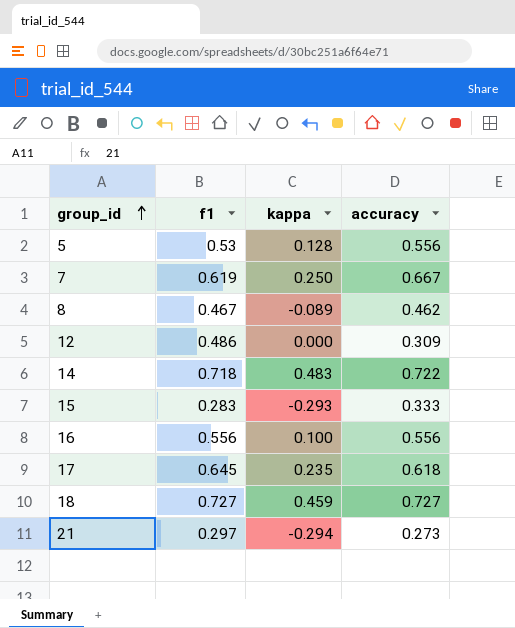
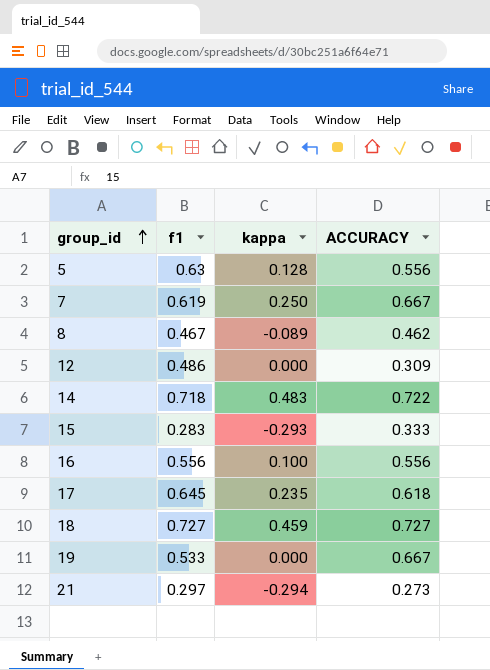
column name: accuracy -> ACCURACY
5 | f1: 0.53 -> 0.63
row 19: none -> 0.533 | 0.000 | 0.667

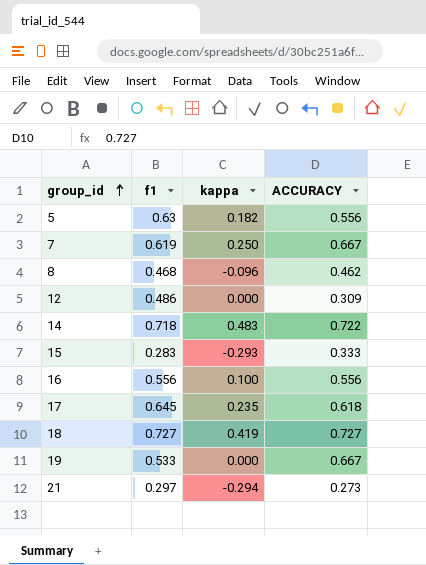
5 | kappa: 0.128 -> 0.182
8 | f1: 0.467 -> 0.468
8 | kappa: -0.089 -> -0.096
18 | kappa: 0.459 -> 0.419

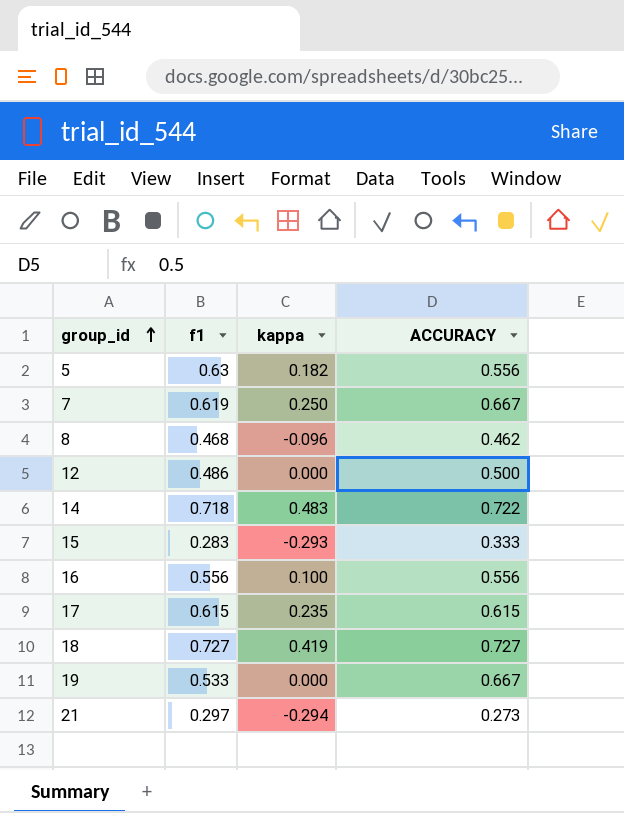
12 | ACCURACY: 0.309 -> 0.500
17 | f1: 0.645 -> 0.615
17 | ACCURACY: 0.618 -> 0.615

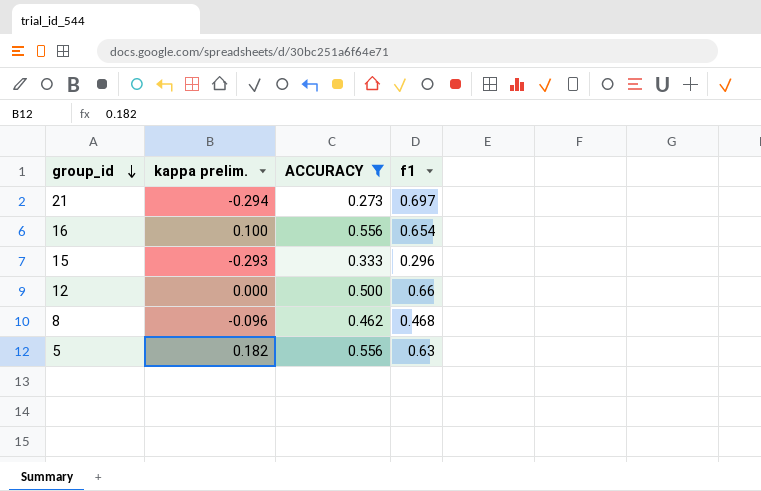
filter: none -> ACCURACY <= 0.556
row order: group_id ascending -> group_id descending
column name: kappa -> kappa prelim.
column f1 | position: 2 -> 4
21 | f1: 0.297 -> 0.697
16 | f1: 0.556 -> 0.654
15 | f1: 0.283 -> 0.296
12 | f1: 0.486 -> 0.66

